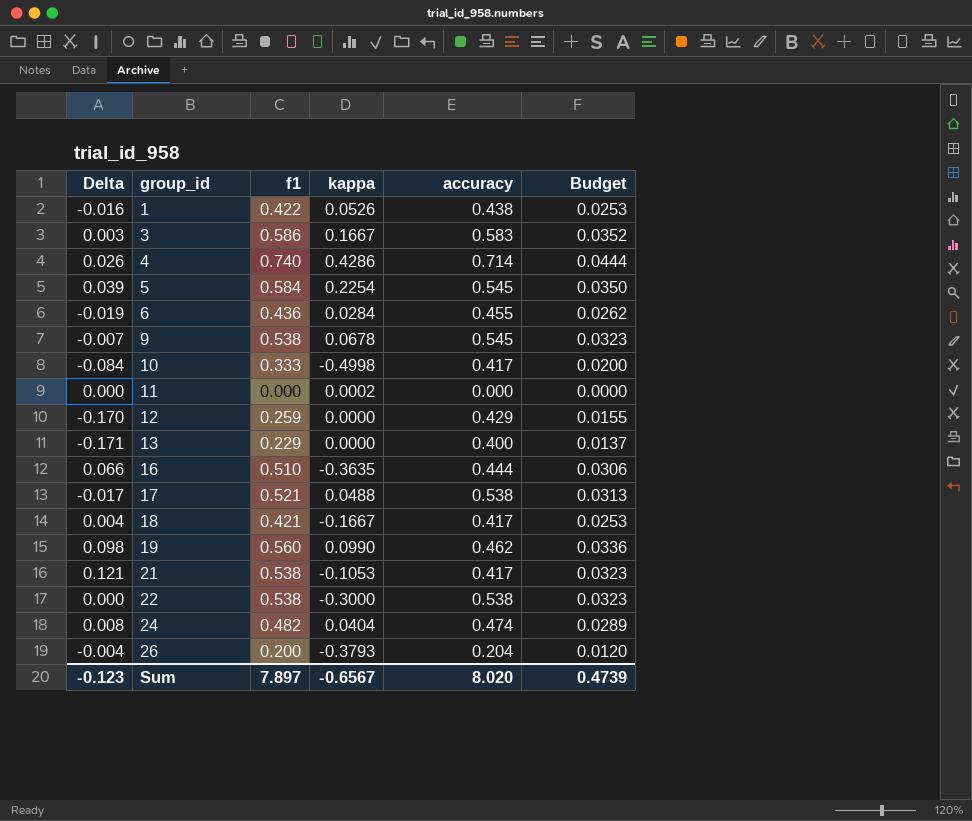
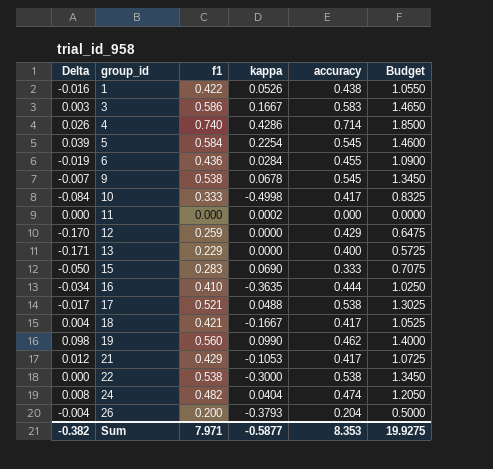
column Budget | formula: [f1] * 0.06 -> [f1] * 2.5
row 15: none -> -0.050 | 0.283 | 0.0690 | 0.333 | 0.7075
16 | Delta: 0.066 -> -0.034
16 | f1: 0.510 -> 0.410
21 | Delta: 0.121 -> 0.012
21 | f1: 0.538 -> 0.429
Sum | Delta: -0.123 -> -0.382
Sum | f1: 7.897 -> 7.971
Sum | kappa: -0.6567 -> -0.5877
Sum | accuracy: 8.020 -> 8.353
Sum | Budget: 0.4739 -> 19.9275

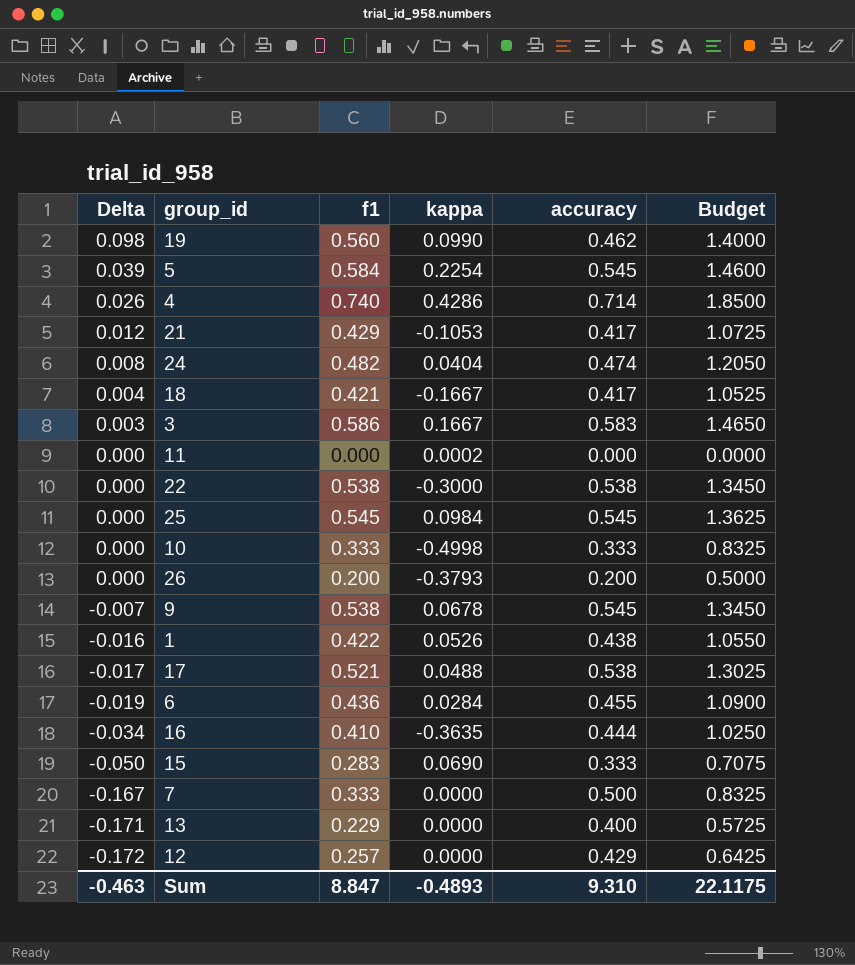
row order: group_id ascending -> Delta descending
row 25: none -> 0.000 | 0.545 | 0.0984 | 0.545 | 1.3625
10 | Delta: -0.084 -> 0.000
10 | accuracy: 0.417 -> 0.333
26 | Delta: -0.004 -> 0.000
26 | accuracy: 0.204 -> 0.200
row 7: none -> -0.167 | 0.333 | 0.0000 | 0.500 | 0.8325
12 | Delta: -0.170 -> -0.172
12 | f1: 0.259 -> 0.257
12 | Budget: 0.6475 -> 0.6425
Sum | Delta: -0.382 -> -0.463
Sum | f1: 7.971 -> 8.847
Sum | kappa: -0.5877 -> -0.4893
Sum | accuracy: 8.353 -> 9.310
Sum | Budget: 19.9275 -> 22.1175

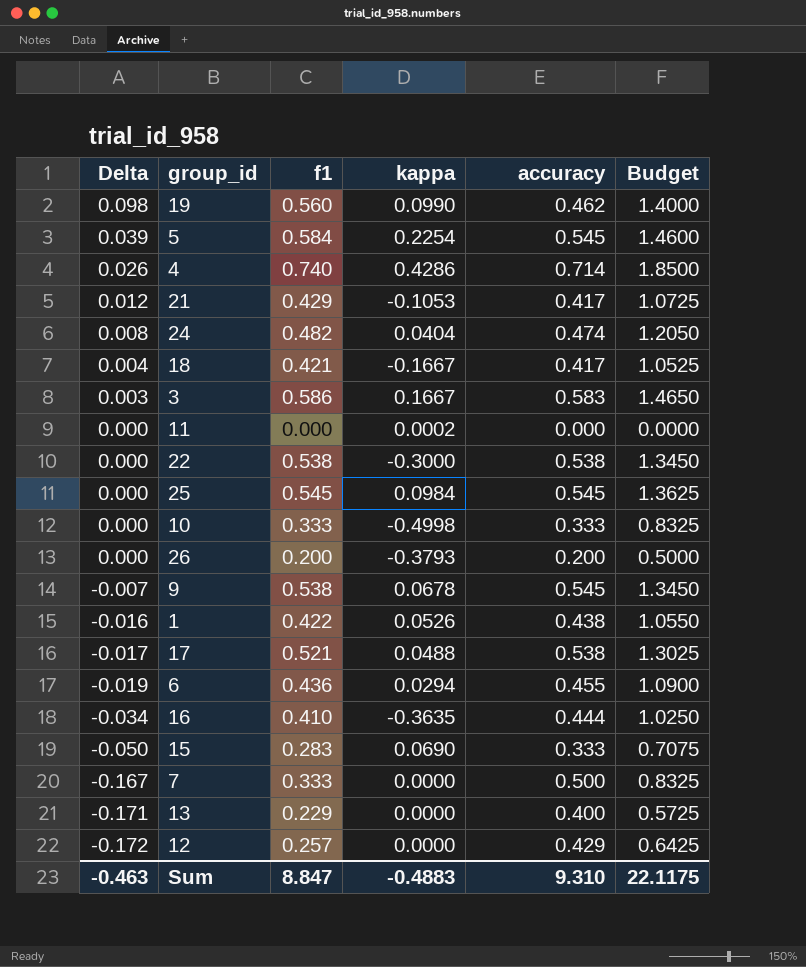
6 | kappa: 0.0284 -> 0.0294
Sum | kappa: -0.4893 -> -0.4883

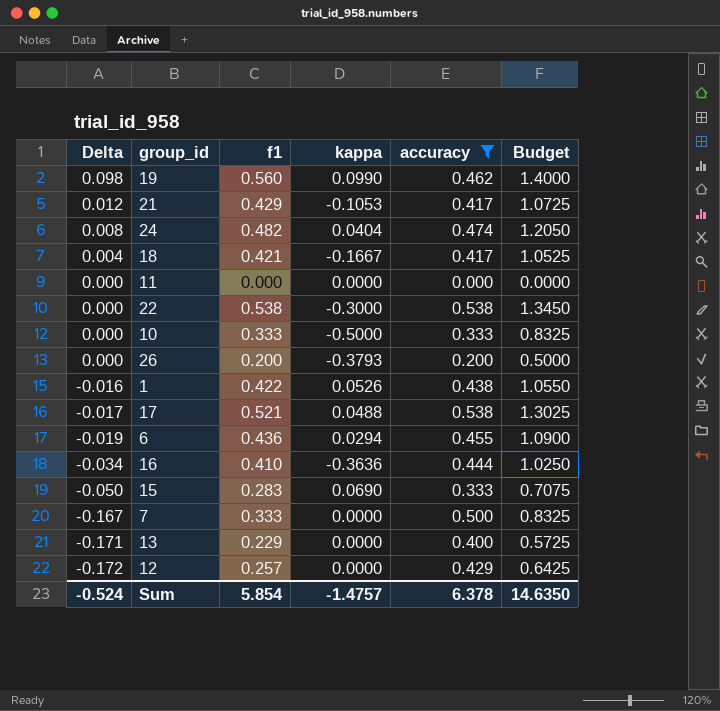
filter: none -> accuracy <= 0.538
11 | kappa: 0.0002 -> 0.0000
10 | kappa: -0.4998 -> -0.5000
16 | kappa: -0.3635 -> -0.3636
Sum | Delta: -0.463 -> -0.524
Sum | f1: 8.847 -> 5.854
Sum | kappa: -0.4883 -> -1.4757
Sum | accuracy: 9.310 -> 6.378
Sum | Budget: 22.1175 -> 14.6350

